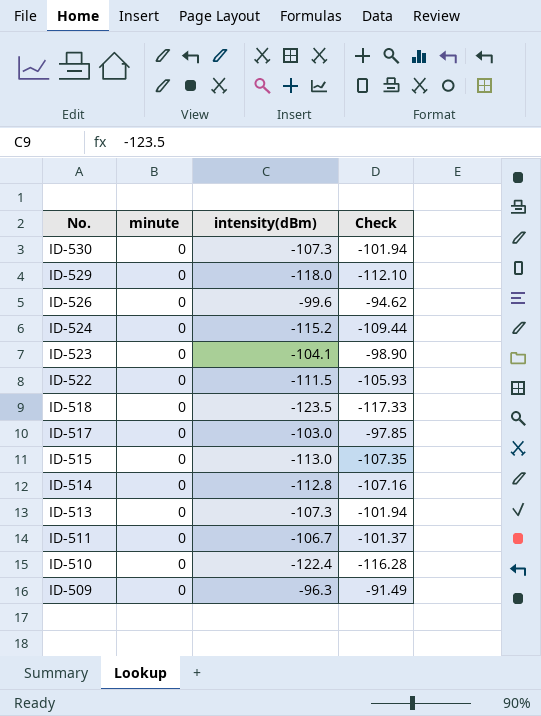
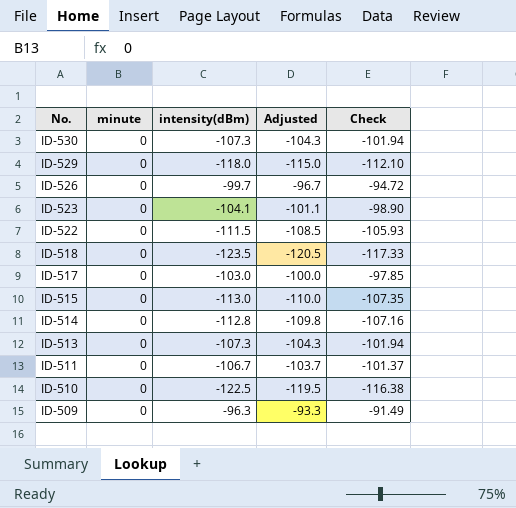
column Adjusted | formula: none -> [intensity(dBm)] + 3
row ID-524: 0 | -115.2 | -109.44 -> none
ID-526 | intensity(dBm): -99.6 -> -99.7
ID-526 | Check: -94.62 -> -94.72
ID-510 | intensity(dBm): -122.4 -> -122.5
ID-510 | Check: -116.28 -> -116.38

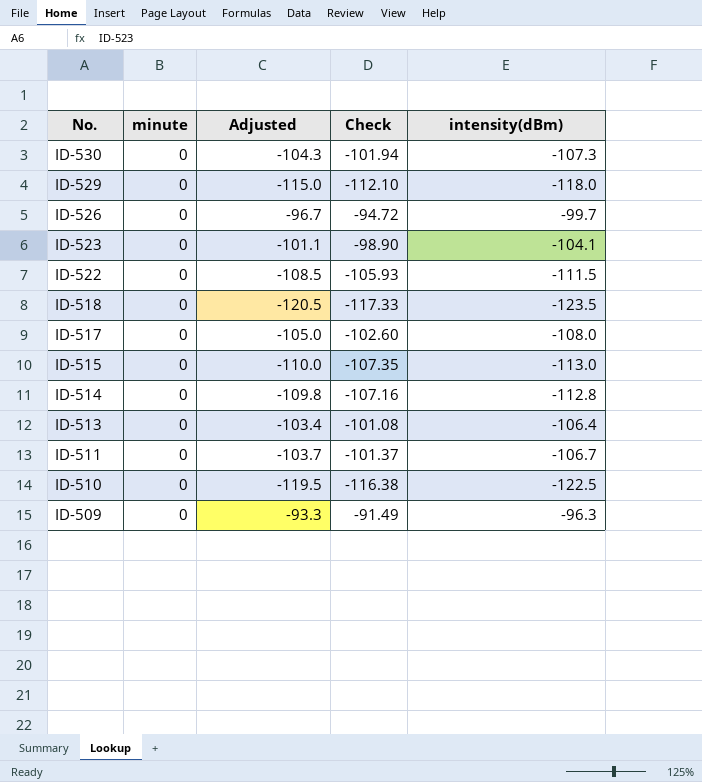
column intensity(dBm) | position: 3 -> 5
ID-517 | Adjusted: -100.0 -> -105.0
ID-517 | Check: -97.85 -> -102.60
ID-517 | intensity(dBm): -103.0 -> -108.0
ID-513 | Adjusted: -104.3 -> -103.4
ID-513 | Check: -101.94 -> -101.08
ID-513 | intensity(dBm): -107.3 -> -106.4

